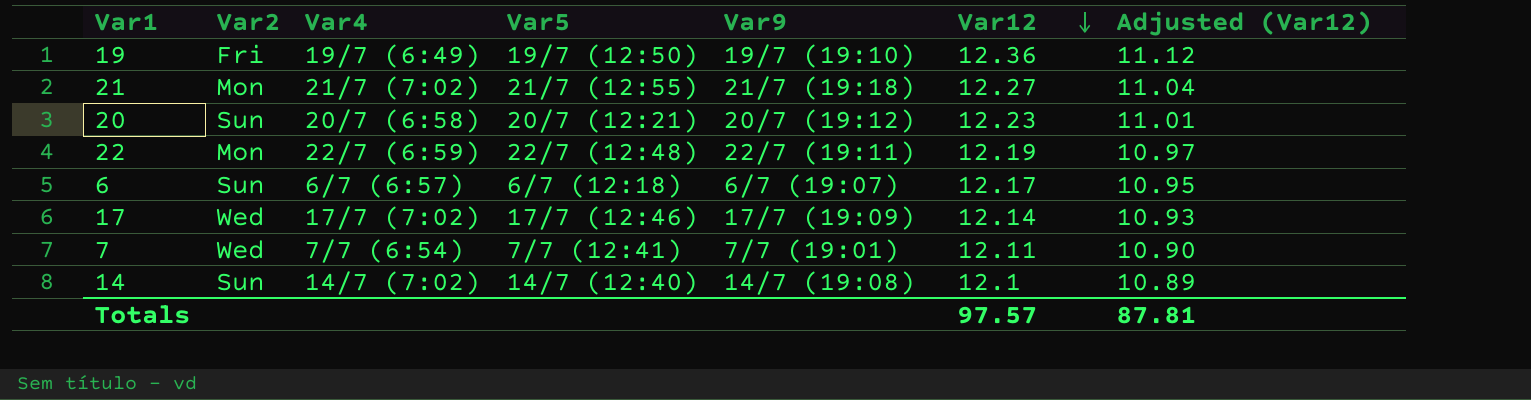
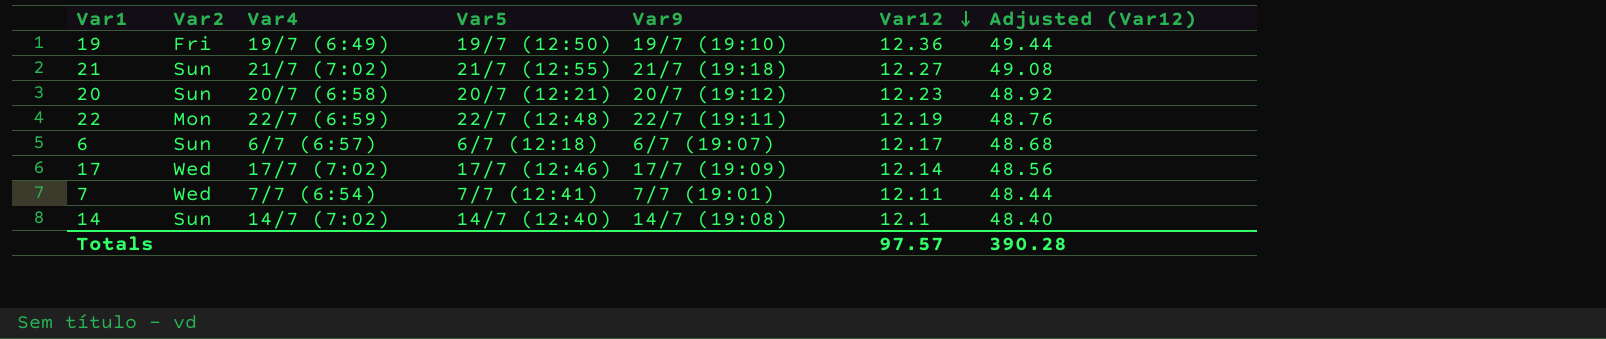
column Adjusted (Var12) | formula: [Var12] * 0.9 -> [Var12] * 4
21 | Var2: Mon -> Sun
Totals | Adjusted (Var12): 87.81 -> 390.28

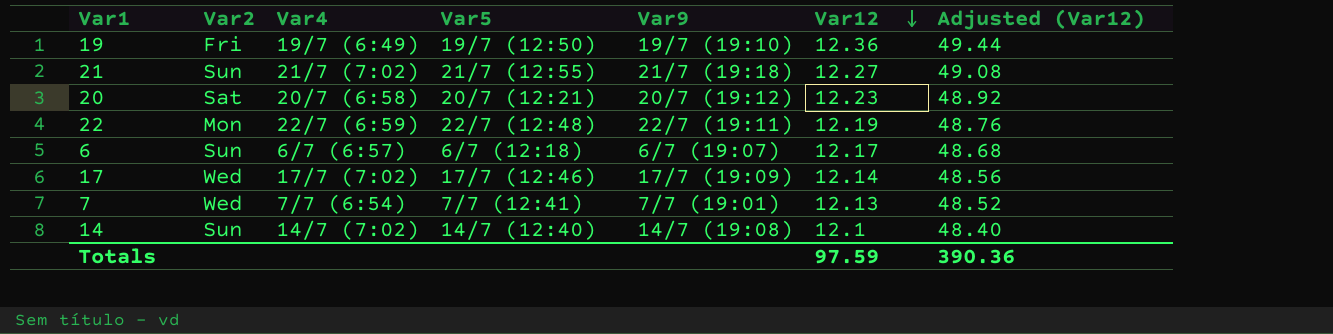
20 | Var2: Sun -> Sat
7 | Var12: 12.11 -> 12.13
7 | Adjusted (Var12): 48.44 -> 48.52
Totals | Var12: 97.57 -> 97.59
Totals | Adjusted (Var12): 390.28 -> 390.36

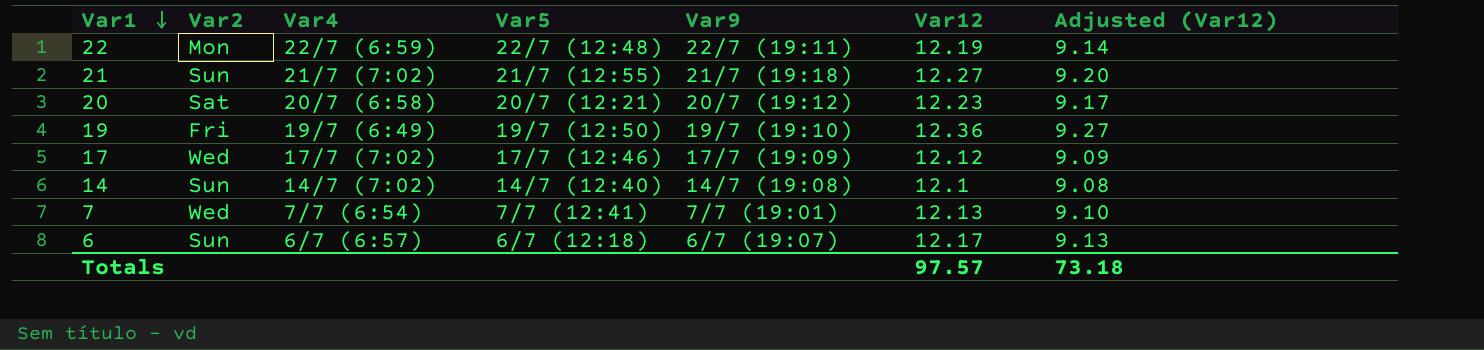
row order: Var12 descending -> Var1 descending
column Adjusted (Var12) | formula: [Var12] * 4 -> [Var12] * 0.75
17 | Var12: 12.14 -> 12.12
Totals | Var12: 97.59 -> 97.57
Totals | Adjusted (Var12): 390.36 -> 73.18

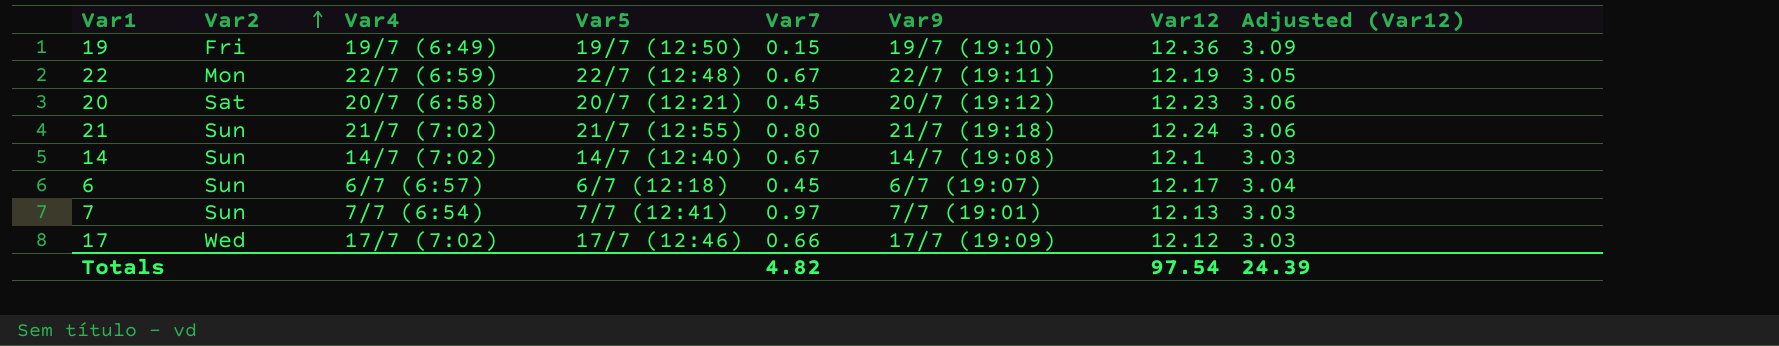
row order: Var1 descending -> Var2 ascending
column Var7 | position: none -> 5
column Adjusted (Var12) | formula: [Var12] * 0.75 -> [Var12] * 0.25
21 | Var12: 12.27 -> 12.24
7 | Var2: Wed -> Sun
Totals | Var12: 97.57 -> 97.54
Totals | Adjusted (Var12): 73.18 -> 24.39

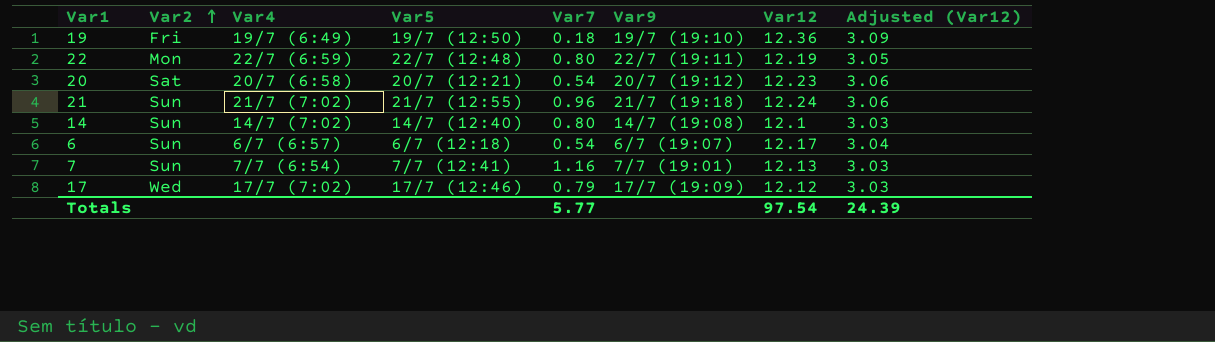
19 | Var7: 0.15 -> 0.18
22 | Var7: 0.67 -> 0.80
20 | Var7: 0.45 -> 0.54
21 | Var7: 0.80 -> 0.96
14 | Var7: 0.67 -> 0.80
6 | Var7: 0.45 -> 0.54
7 | Var7: 0.97 -> 1.16
17 | Var7: 0.66 -> 0.79
Totals | Var7: 4.82 -> 5.77

